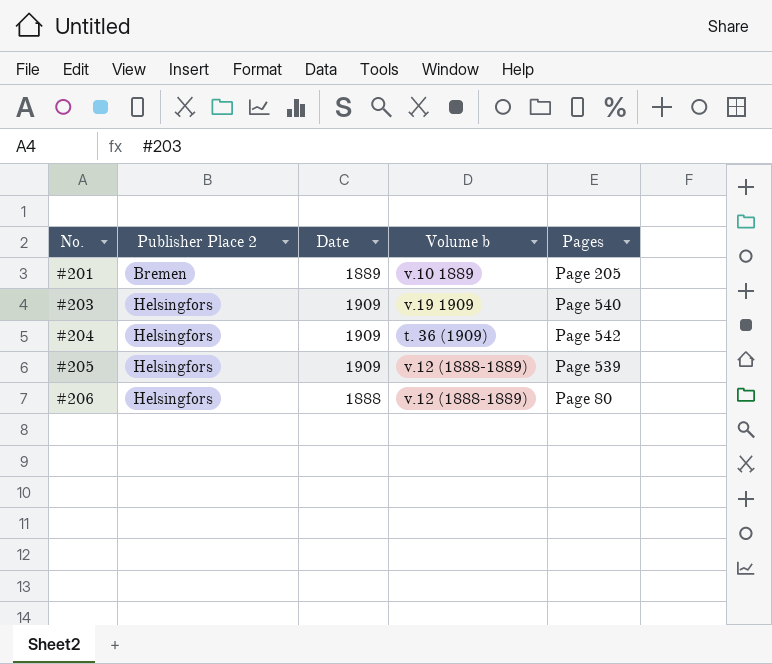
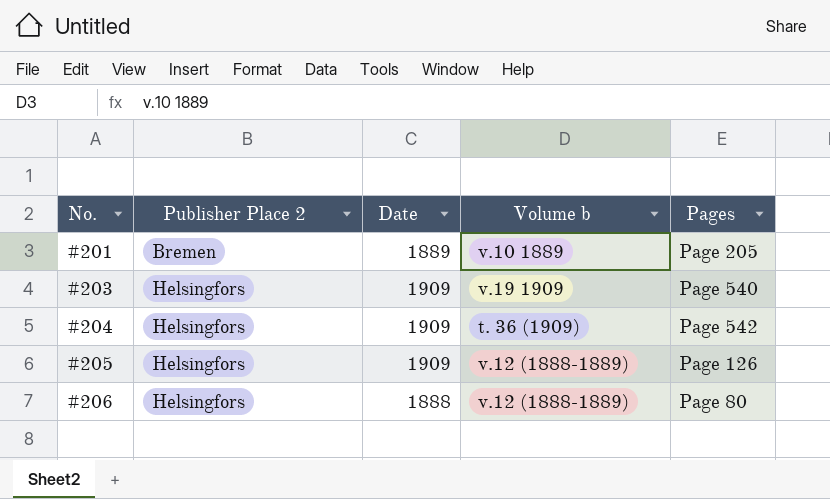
#205 | Pages: Page 539 -> Page 126

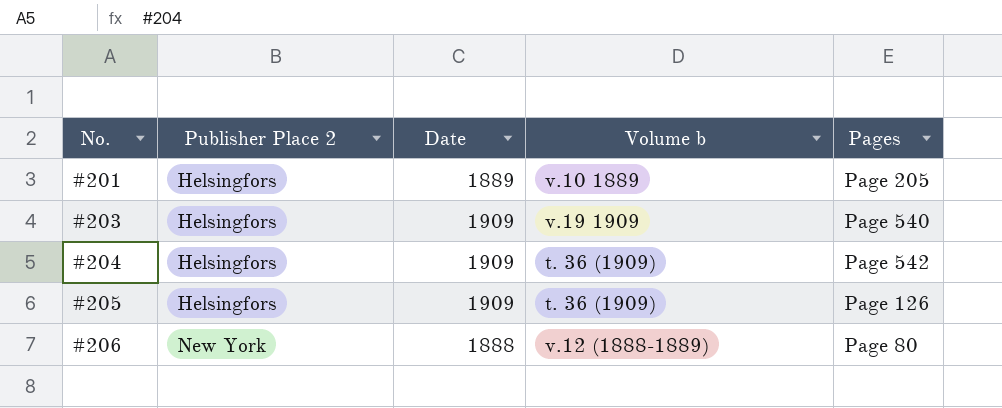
#201 | Publisher Place 2: Bremen -> Helsingfors
#205 | Volume b: v.12 (1888-1889) -> t. 36 (1909)
#206 | Publisher Place 2: Helsingfors -> New York

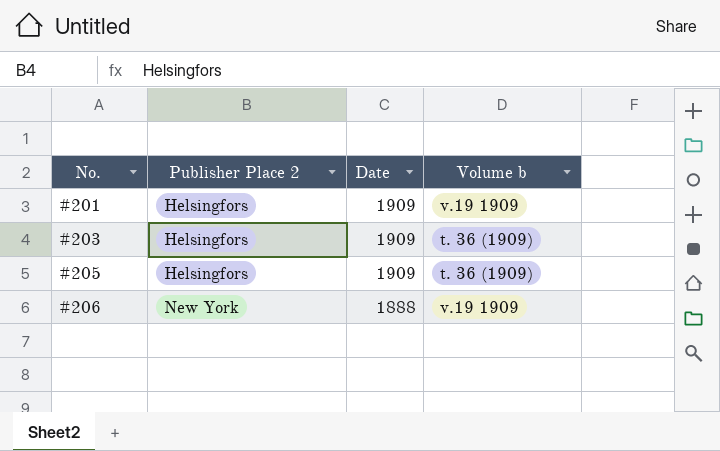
column Pages | position: 5 -> none
row #204: Helsingfors | 1909 | t. 36 (1909) | Page 542 -> none
#201 | Date: 1889 -> 1909
#201 | Volume b: v.10 1889 -> v.19 1909
#203 | Volume b: v.19 1909 -> t. 36 (1909)
#206 | Volume b: v.12 (1888-1889) -> v.19 1909

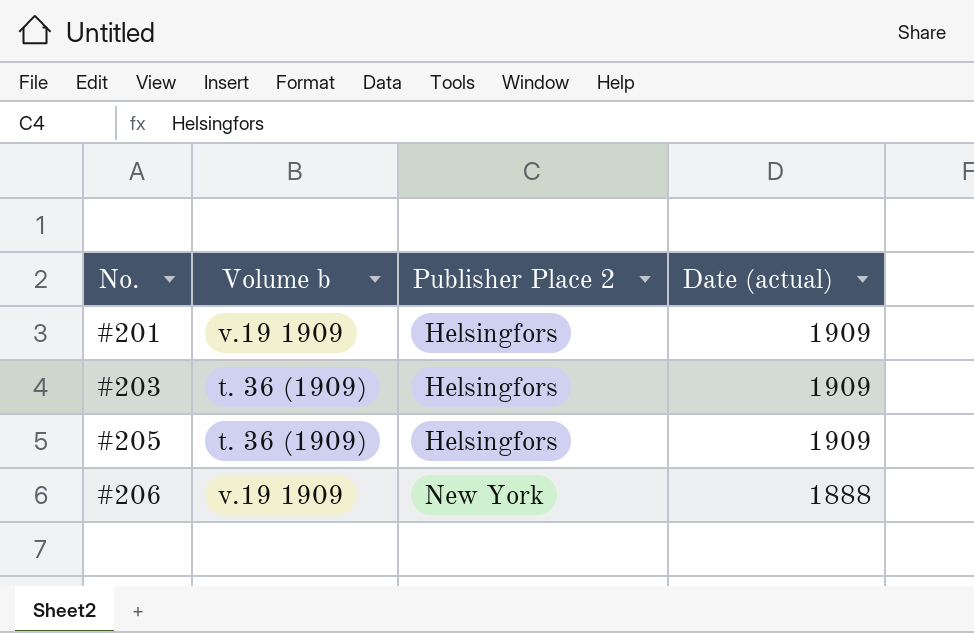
column Volume b | position: 4 -> 2
column name: Date -> Date (actual)

